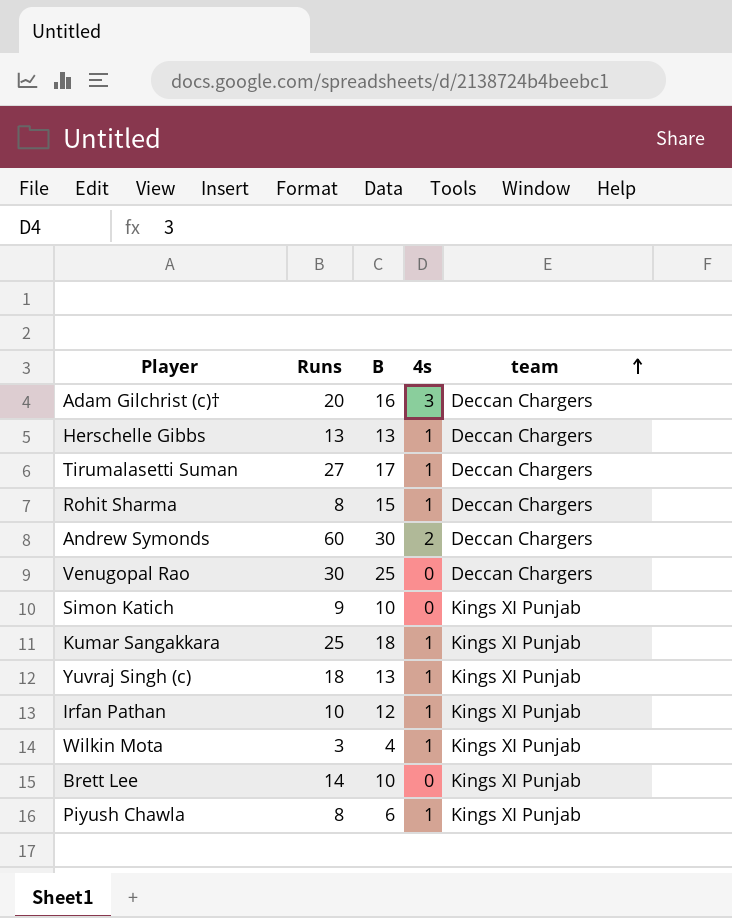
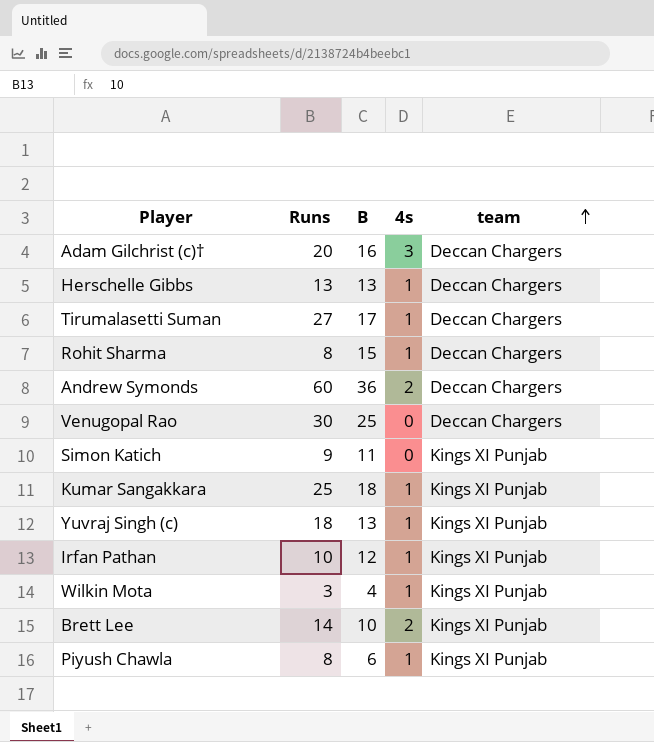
Andrew Symonds | B: 30 -> 36
Simon Katich | B: 10 -> 11
Brett Lee | 4s: 0 -> 2

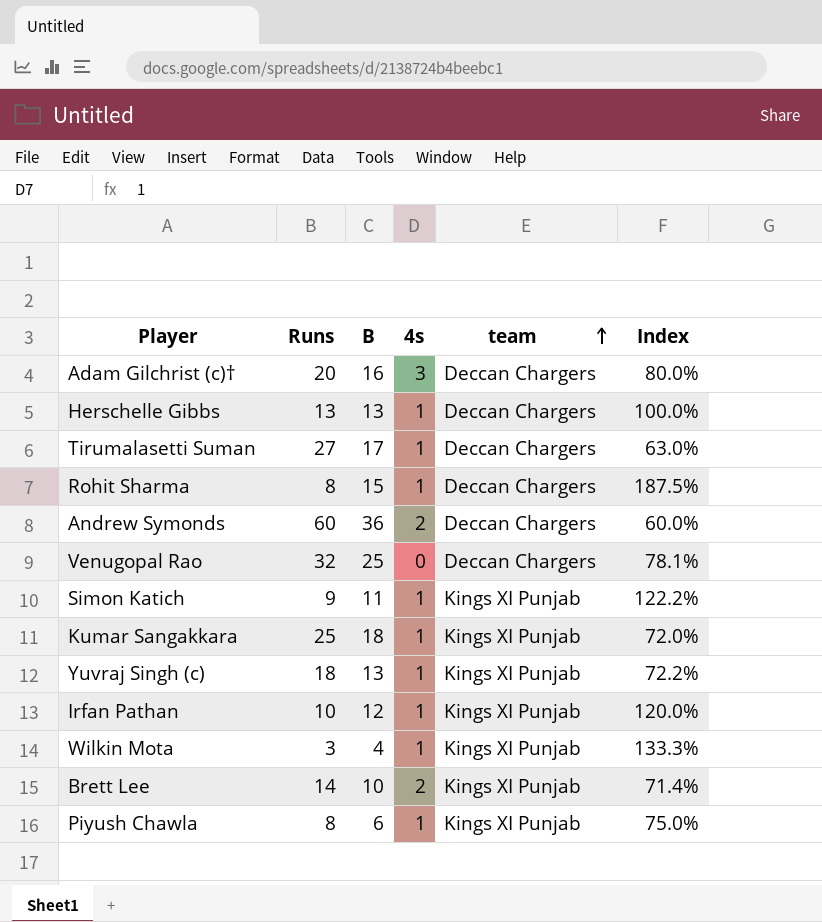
column Index | formula: none -> [B] / [Runs]
Venugopal Rao | Runs: 30 -> 32
Simon Katich | 4s: 0 -> 1

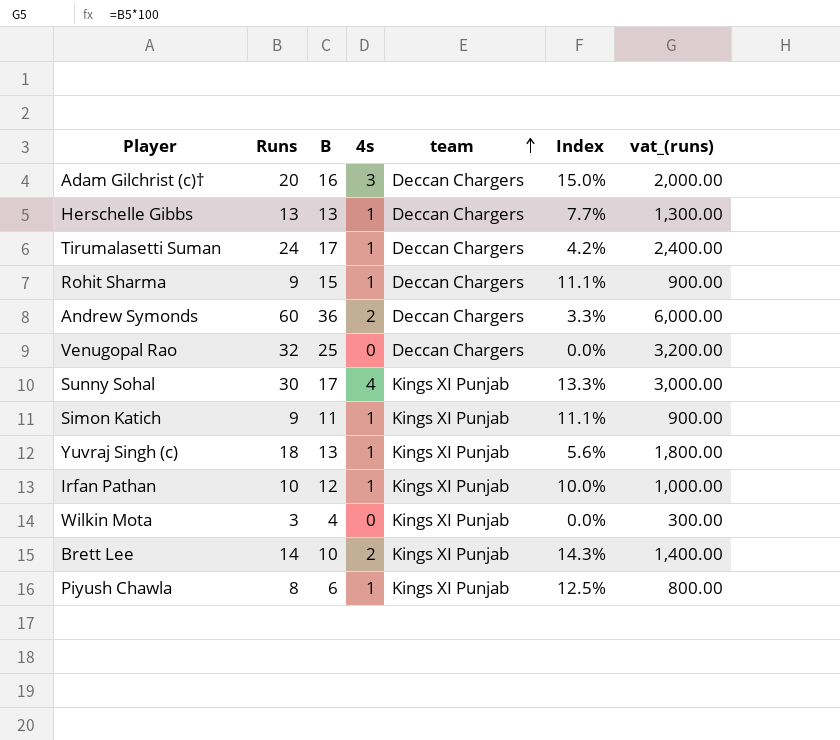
column Index | formula: [B] / [Runs] -> [4s] / [Runs]
column vat_(runs) | formula: none -> [Runs] * 100
row Kumar Sangakkara: 25 | 18 | 1 | Kings XI Punjab | 72.0% -> none
Tirumalasetti Suman | Runs: 27 -> 24
Rohit Sharma | Runs: 8 -> 9
row Sunny Sohal: none -> 30 | 17 | 4 | Kings XI Punjab | 13.3% | 3,000.00
Wilkin Mota | 4s: 1 -> 0

